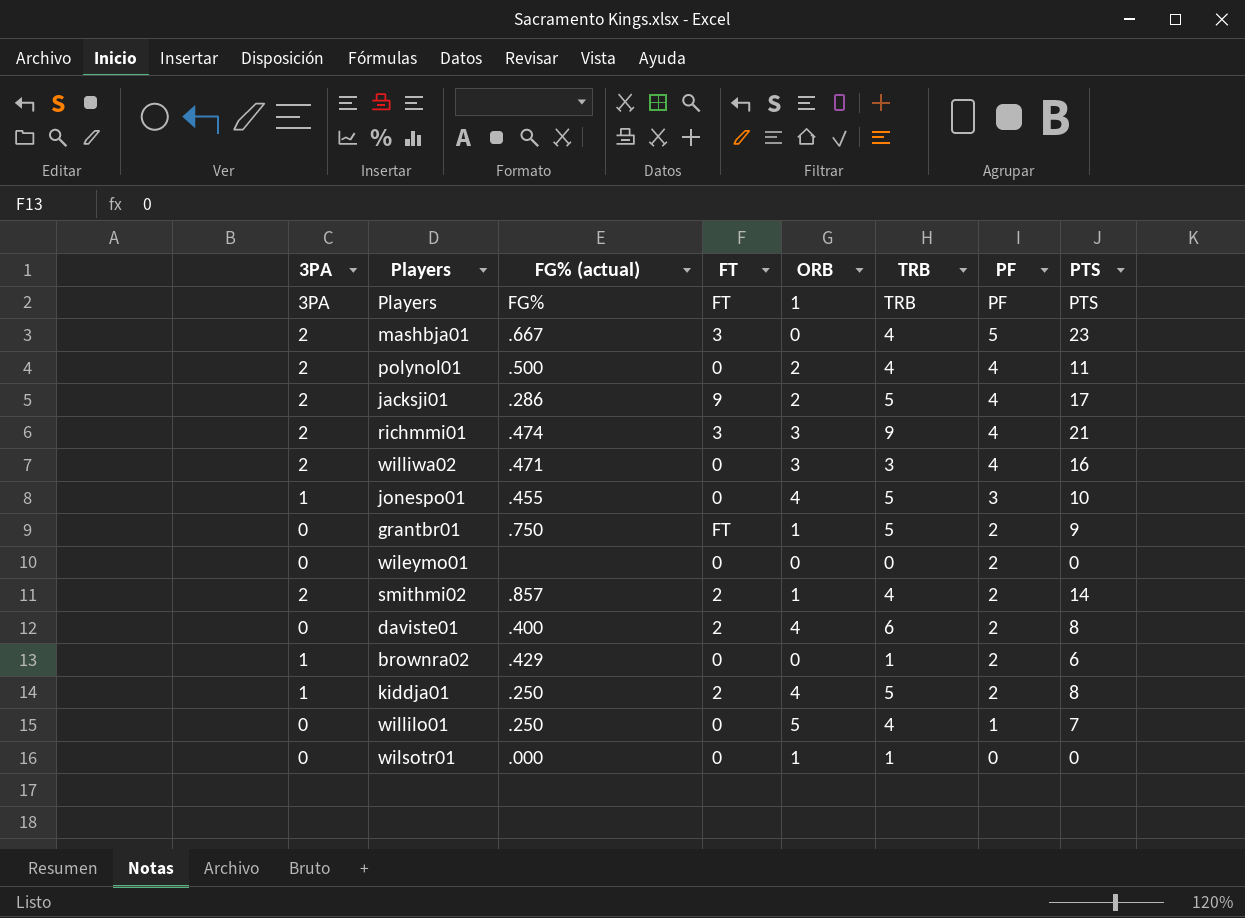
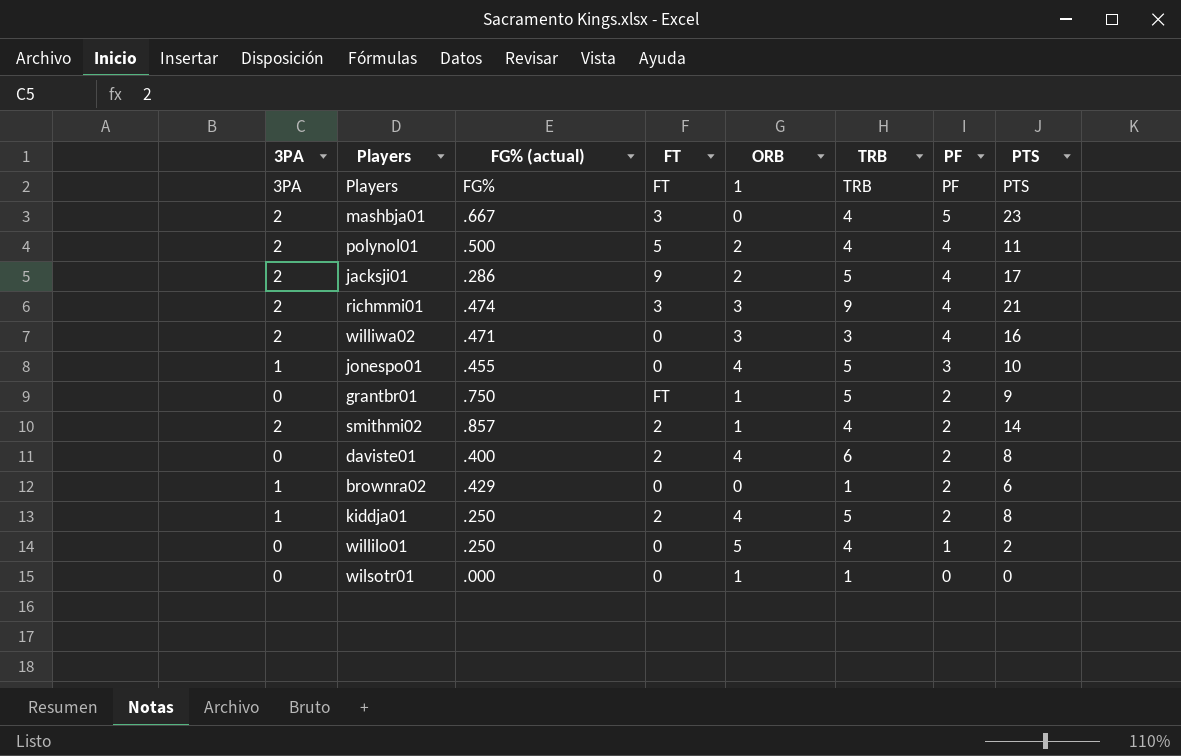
row wileymo01: 0 | none | 0 | 0 | 0 | 2 | 0 -> none
polynol01 | FT: 0 -> 5
willilo01 | PTS: 7 -> 2

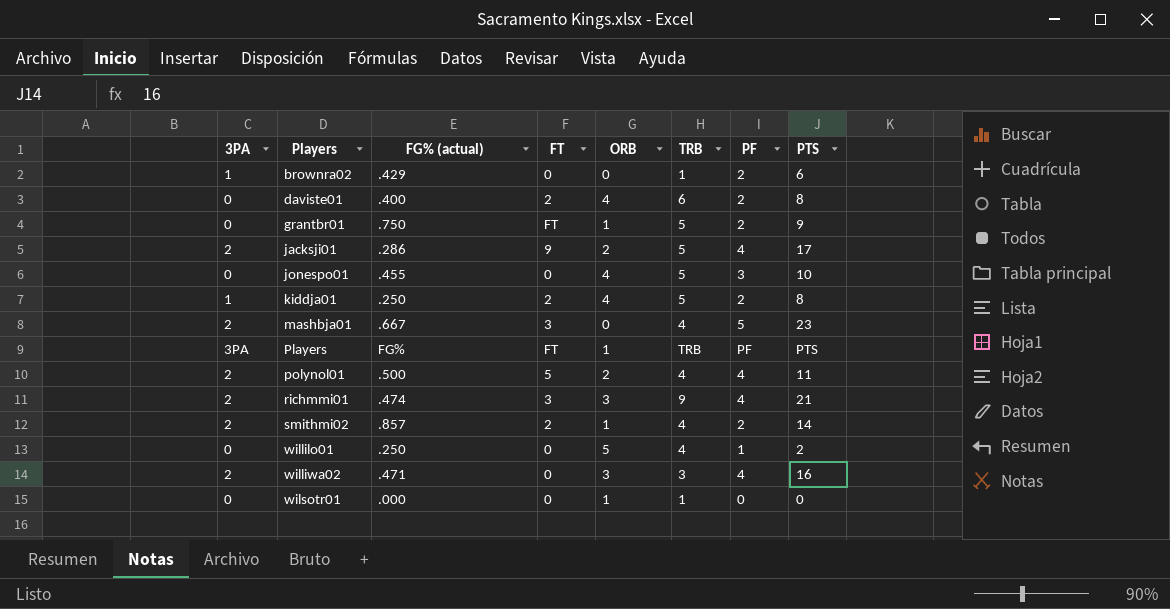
row order: PF descending -> Players ascending
jonespo01 | 3PA: 1 -> 0

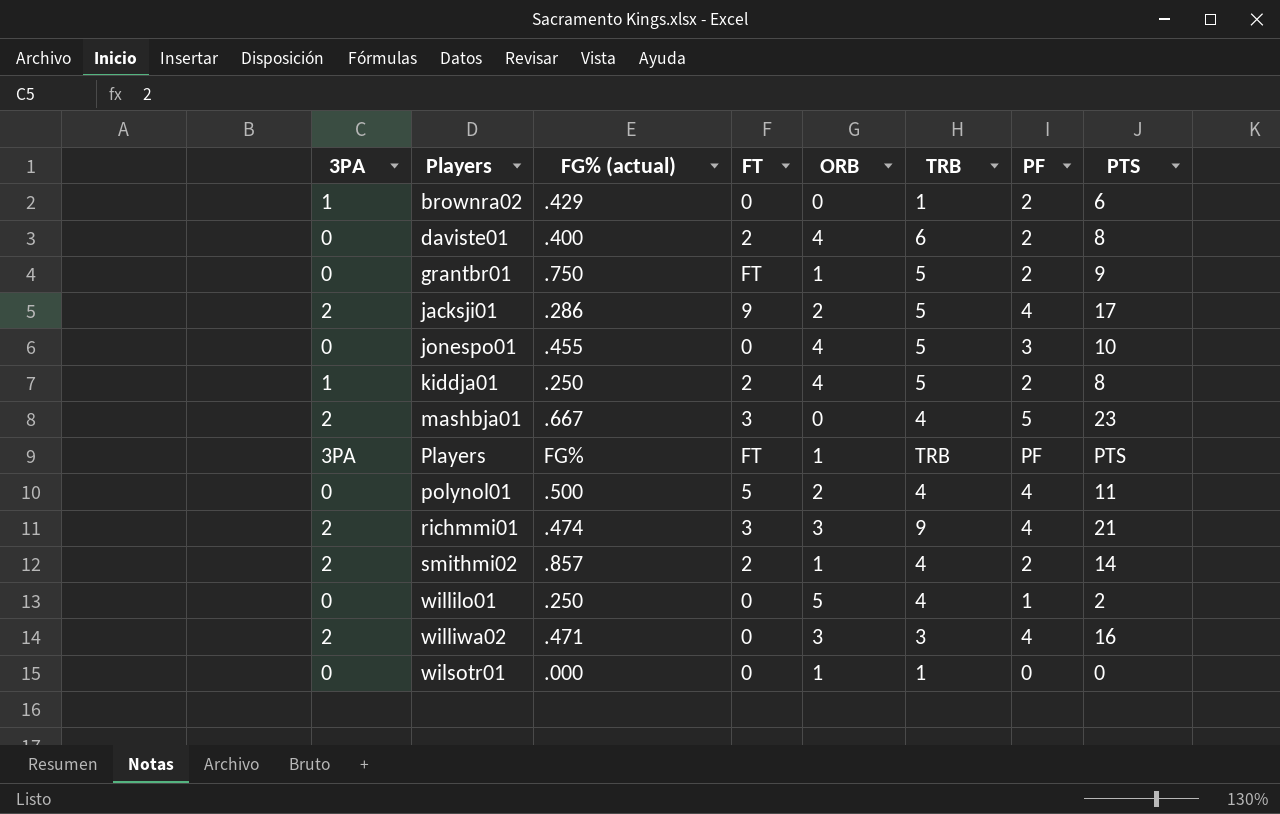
polynol01 | 3PA: 2 -> 0

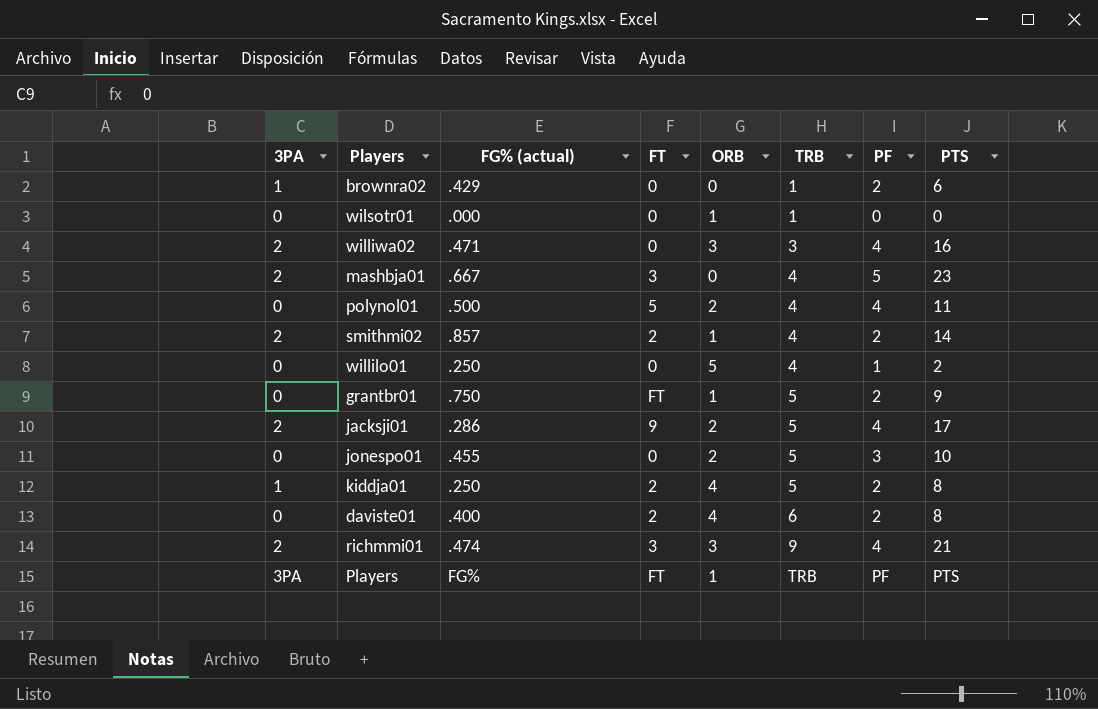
row order: Players ascending -> TRB ascending
jonespo01 | ORB: 4 -> 2

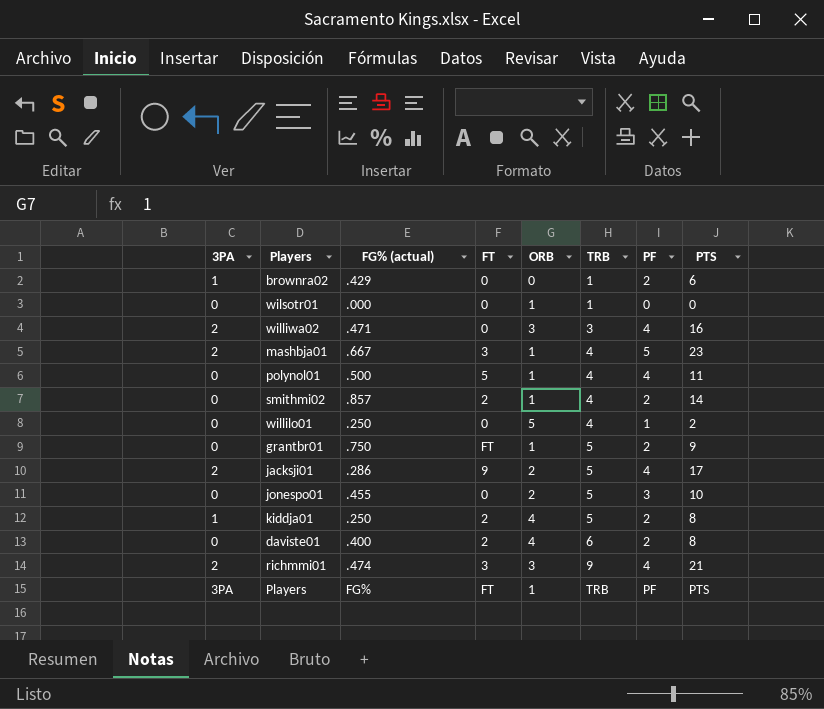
mashbja01 | ORB: 0 -> 1
polynol01 | ORB: 2 -> 1
smithmi02 | 3PA: 2 -> 0

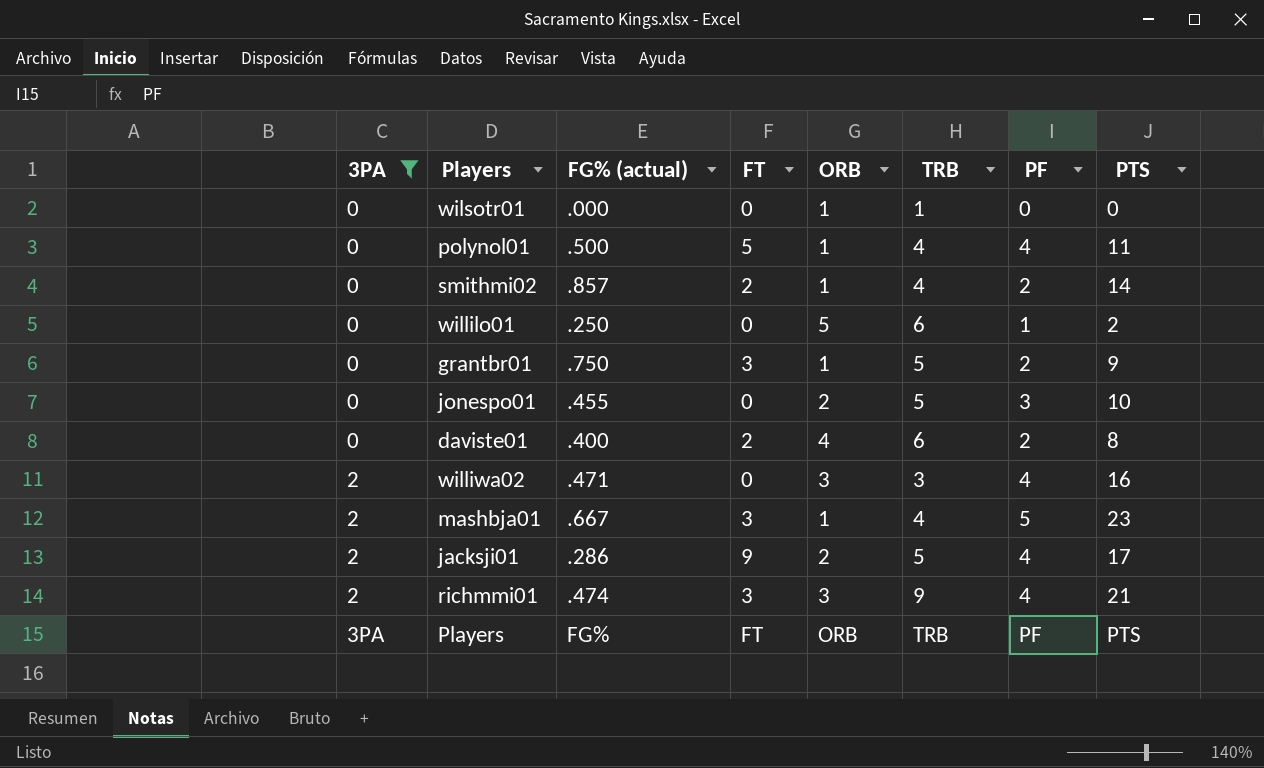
filter: none -> 3PA != 1
row order: TRB ascending -> 3PA ascending
willilo01 | TRB: 4 -> 6
grantbr01 | FT: FT -> 3
Players | ORB: 1 -> ORB

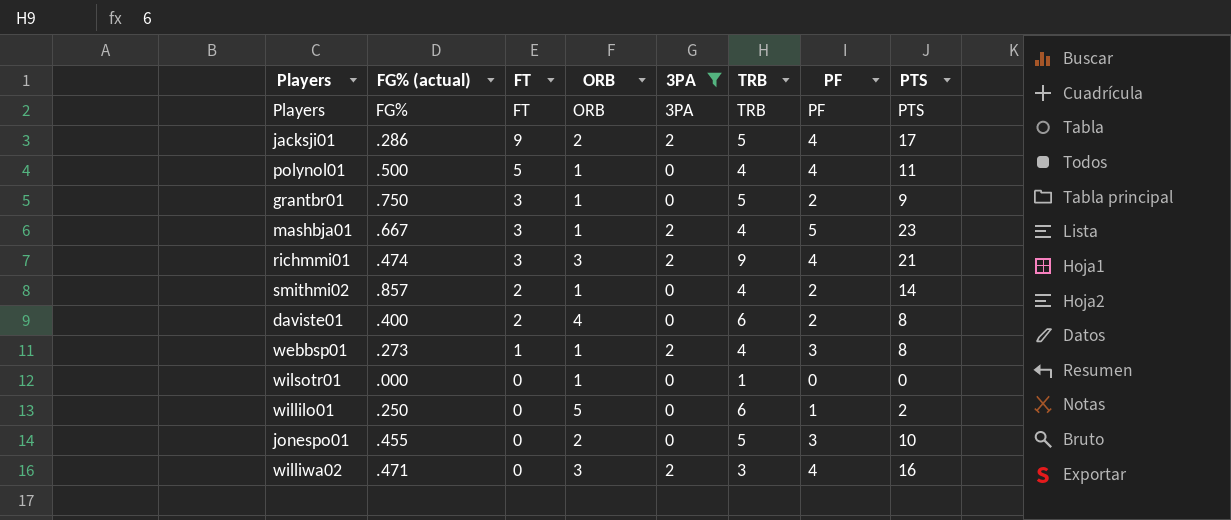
row order: 3PA ascending -> FT descending
column 3PA | position: 1 -> 5
row webbsp01: none -> .273 | 1 | 1 | 2 | 4 | 3 | 8

